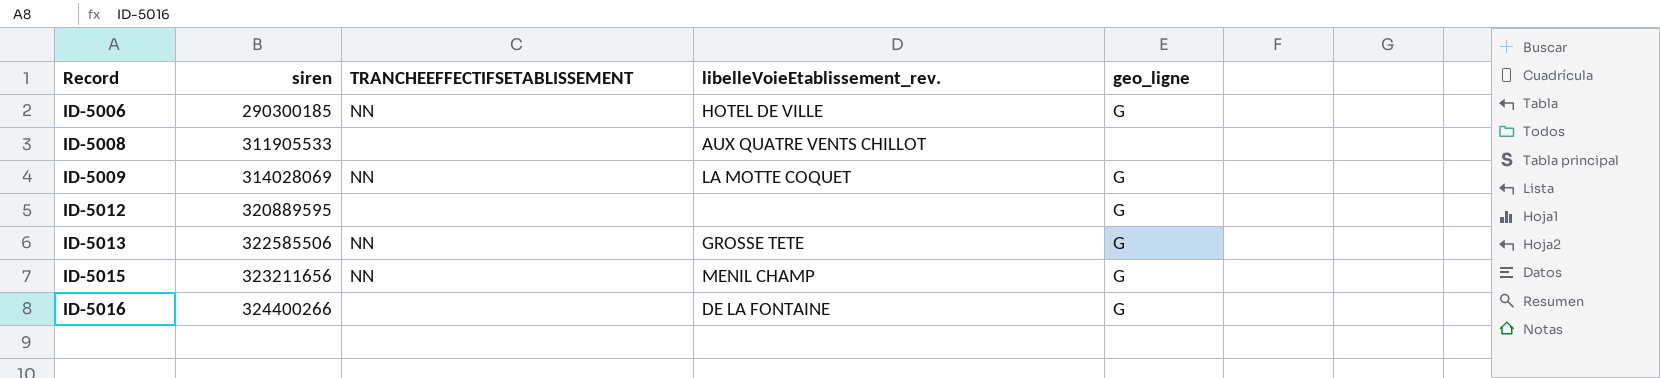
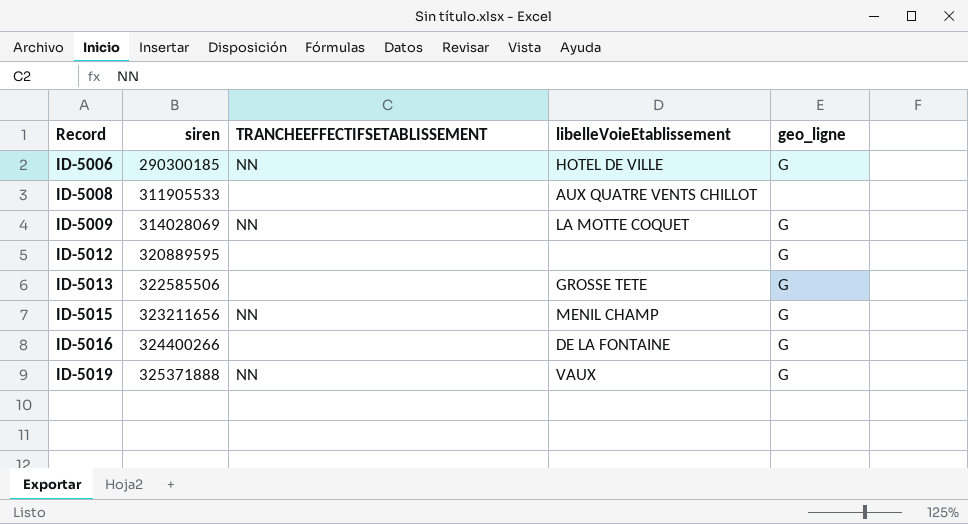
column name: libelleVoieEtablissement_rev. -> libelleVoieEtablissement
ID-5013 | TRANCHEEFFECTIFSETABLISSEMENT: NN -> none
row ID-5019: none -> 325371888 | NN | VAUX | G

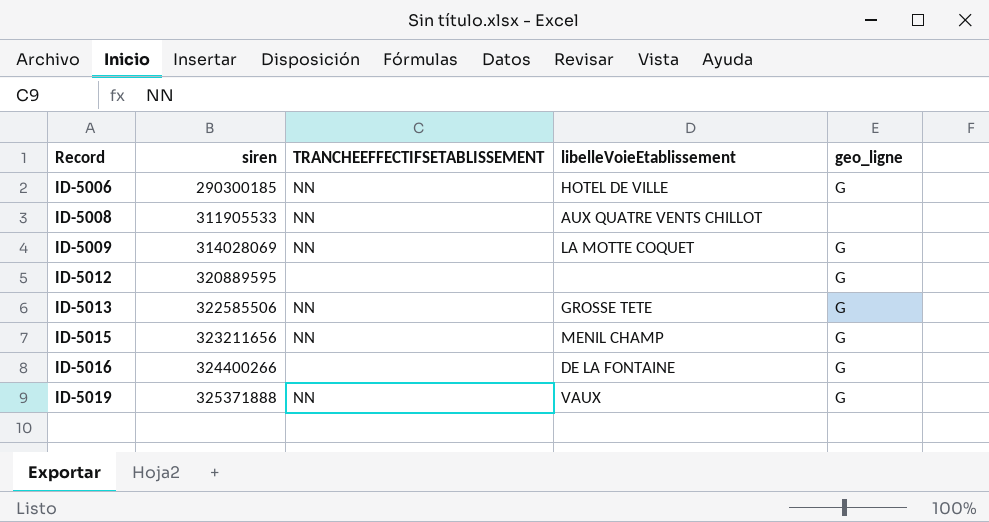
ID-5008 | TRANCHEEFFECTIFSETABLISSEMENT: none -> NN
ID-5013 | TRANCHEEFFECTIFSETABLISSEMENT: none -> NN

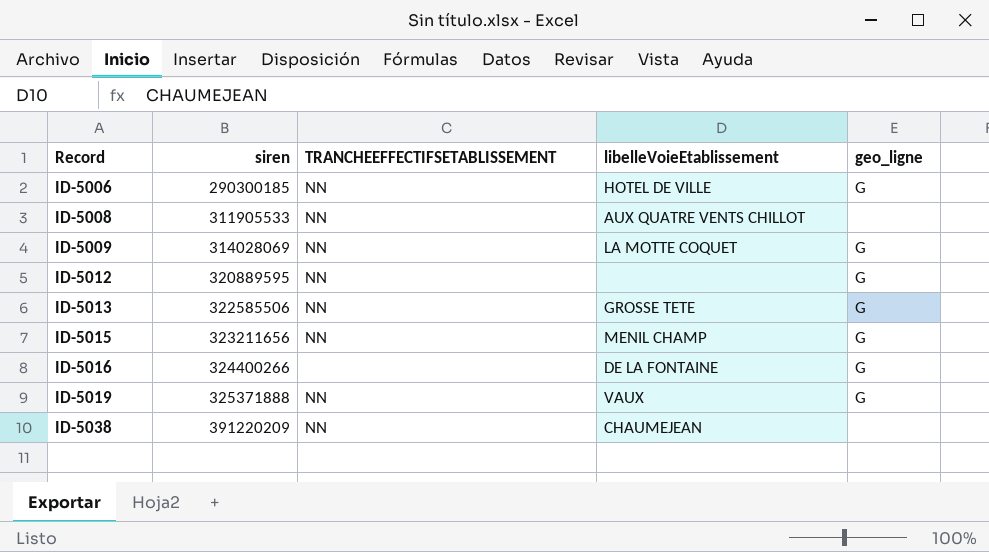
ID-5012 | TRANCHEEFFECTIFSETABLISSEMENT: none -> NN
row ID-5038: none -> 391220209 | NN | CHAUMEJEAN | none

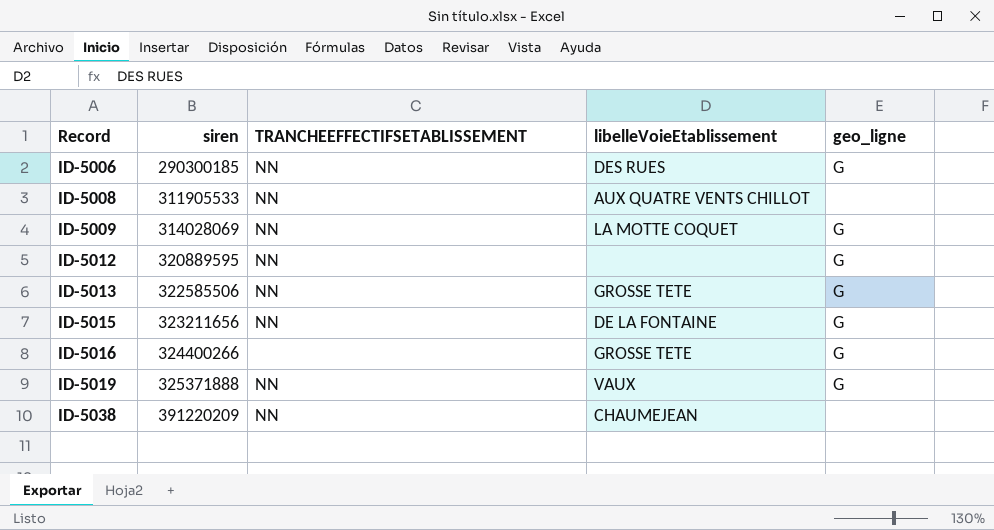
ID-5006 | libelleVoieEtablissement: HOTEL DE VILLE -> DES RUES
ID-5015 | libelleVoieEtablissement: MENIL CHAMP -> DE LA FONTAINE
ID-5016 | libelleVoieEtablissement: DE LA FONTAINE -> GROSSE TETE

